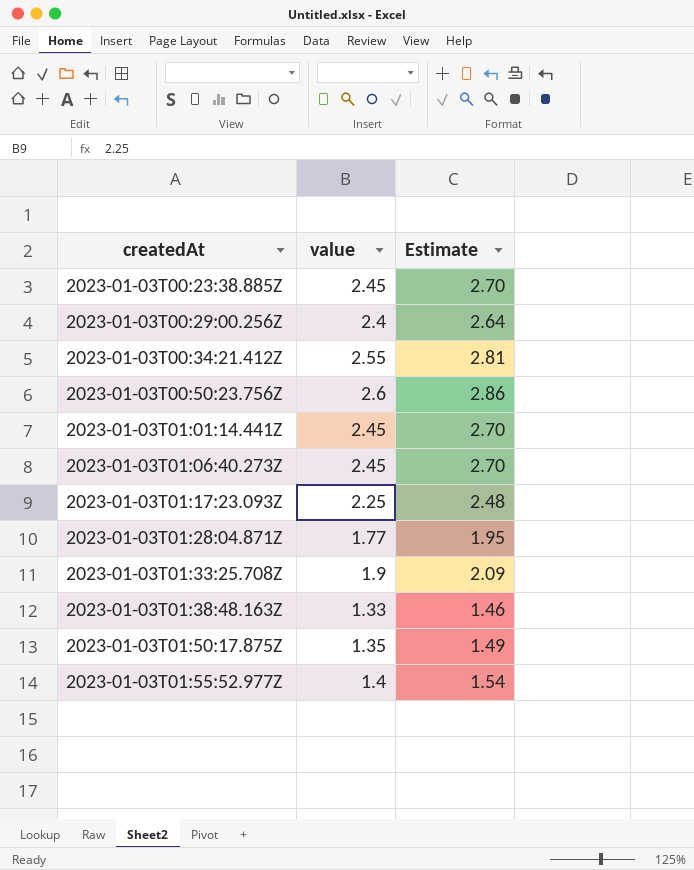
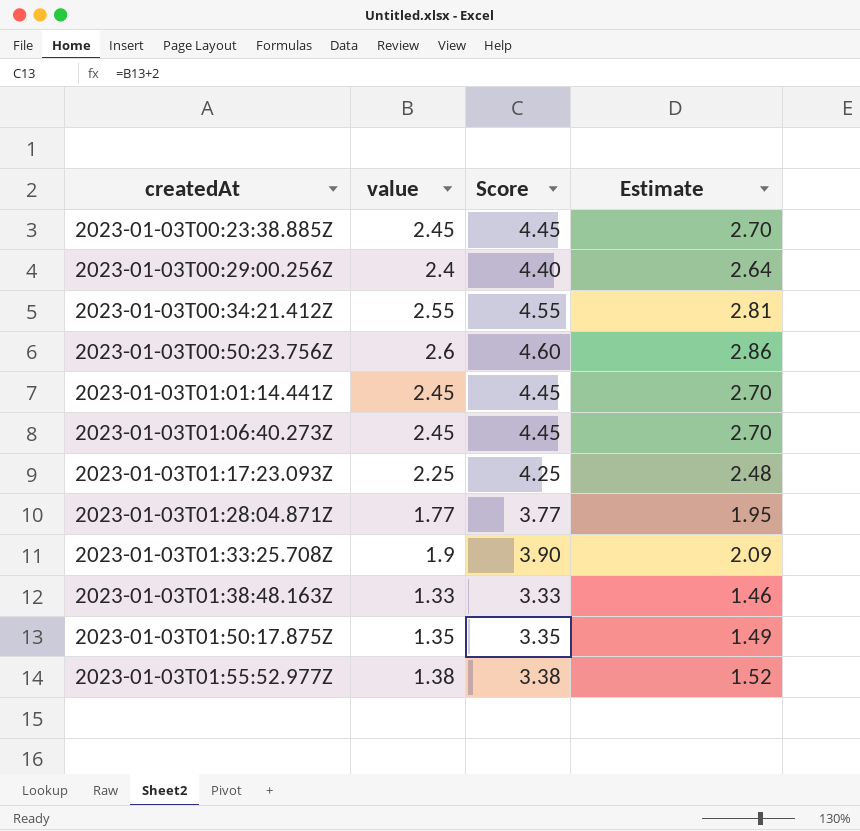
column Score | formula: none -> [value] + 2
2023-01-03T01:55:52.977Z | value: 1.4 -> 1.38
2023-01-03T01:55:52.977Z | Estimate: 1.54 -> 1.52

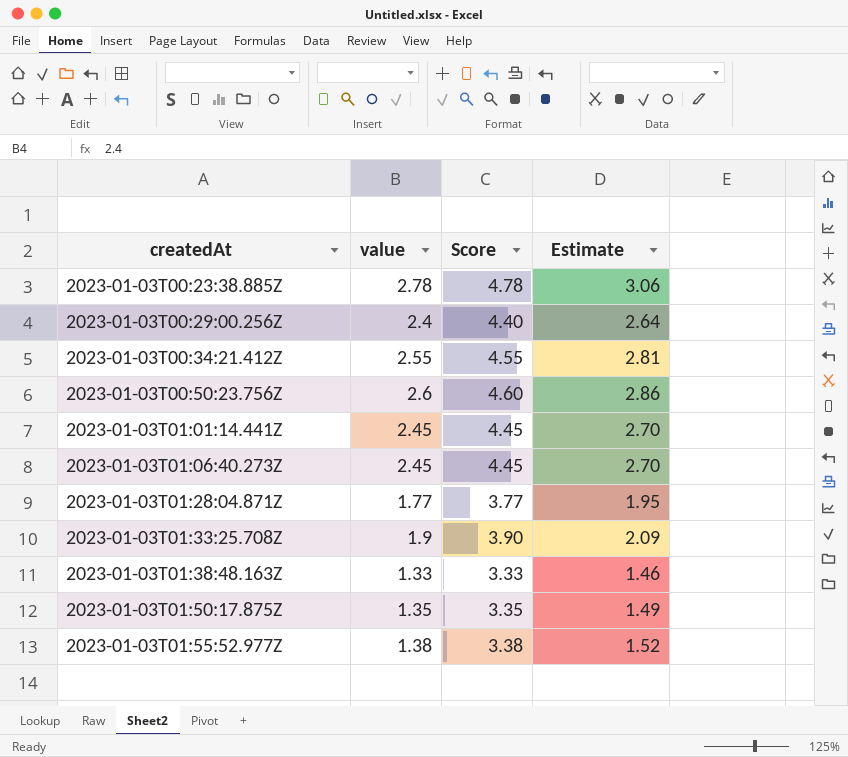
row 2023-01-03T01:17:23.093Z: 2.25 | 4.25 | 2.48 -> none
2023-01-03T00:23:38.885Z | value: 2.45 -> 2.78
2023-01-03T00:23:38.885Z | Score: 4.45 -> 4.78
2023-01-03T00:23:38.885Z | Estimate: 2.70 -> 3.06

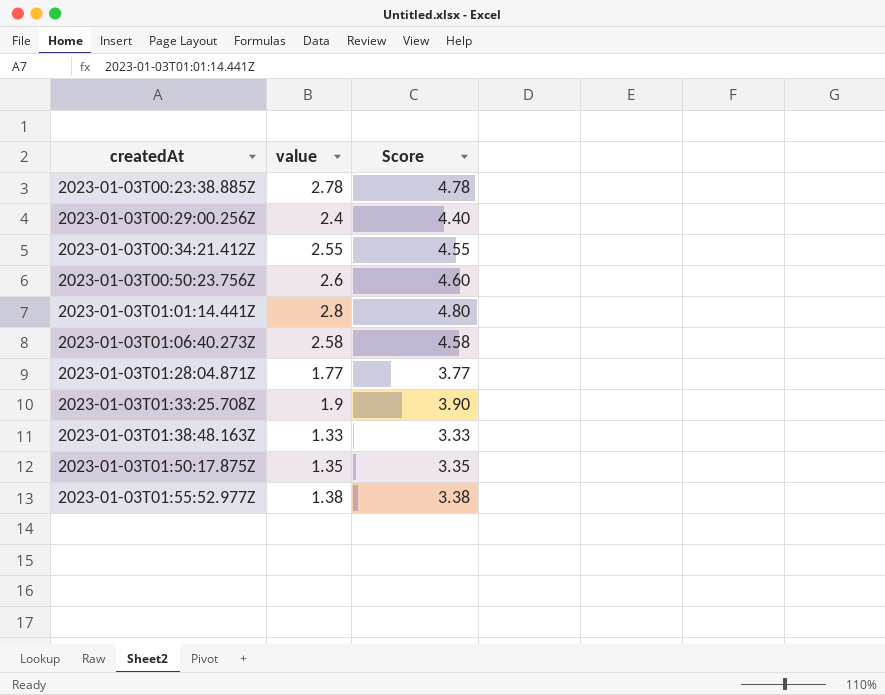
column Estimate | formula: [value] * 1.1 -> none
2023-01-03T01:01:14.441Z | value: 2.45 -> 2.8
2023-01-03T01:01:14.441Z | Score: 4.45 -> 4.80
2023-01-03T01:06:40.273Z | value: 2.45 -> 2.58
2023-01-03T01:06:40.273Z | Score: 4.45 -> 4.58

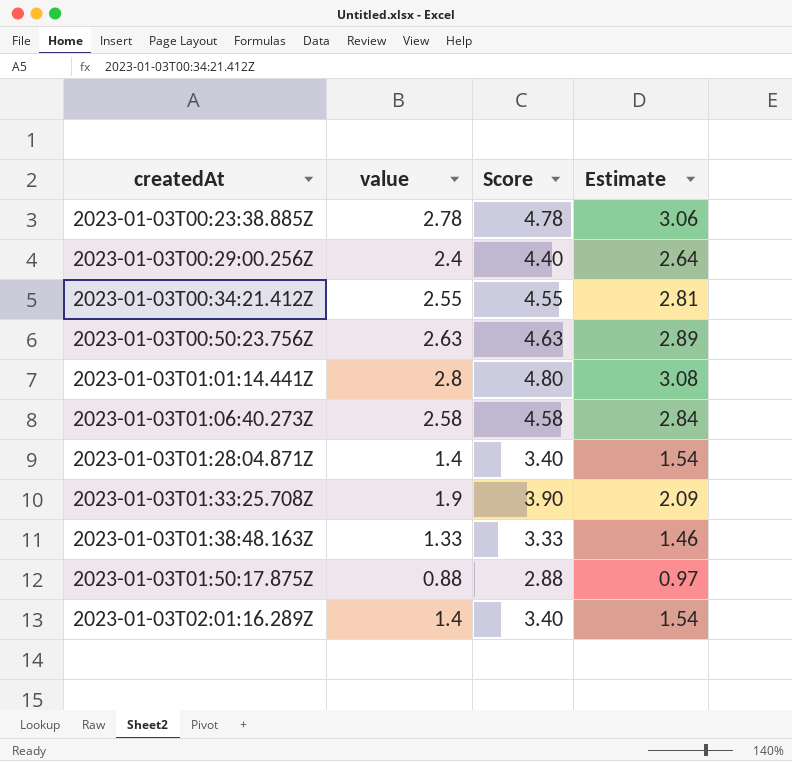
column Estimate | formula: none -> [value] * 1.1
row 2023-01-03T01:55:52.977Z: 1.38 | 3.38 -> none
2023-01-03T00:50:23.756Z | value: 2.6 -> 2.63
2023-01-03T00:50:23.756Z | Score: 4.60 -> 4.63
2023-01-03T01:28:04.871Z | value: 1.77 -> 1.4
2023-01-03T01:28:04.871Z | Score: 3.77 -> 3.40
2023-01-03T01:50:17.875Z | value: 1.35 -> 0.88
2023-01-03T01:50:17.875Z | Score: 3.35 -> 2.88
row 2023-01-03T02:01:16.289Z: none -> 1.4 | 3.40 | 1.54

